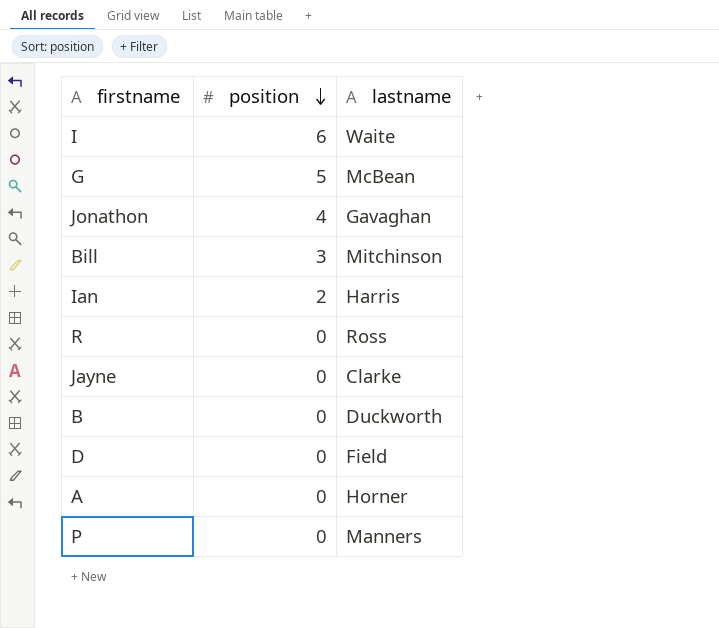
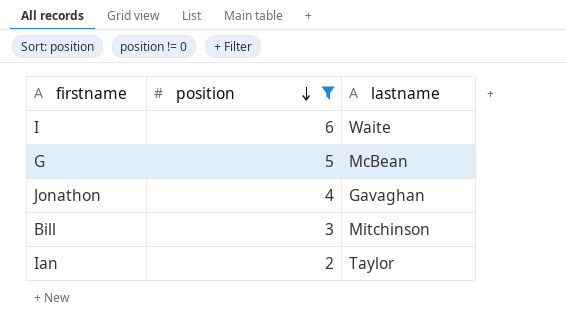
filter: none -> position != 0
Ian | lastname: Harris -> Taylor

